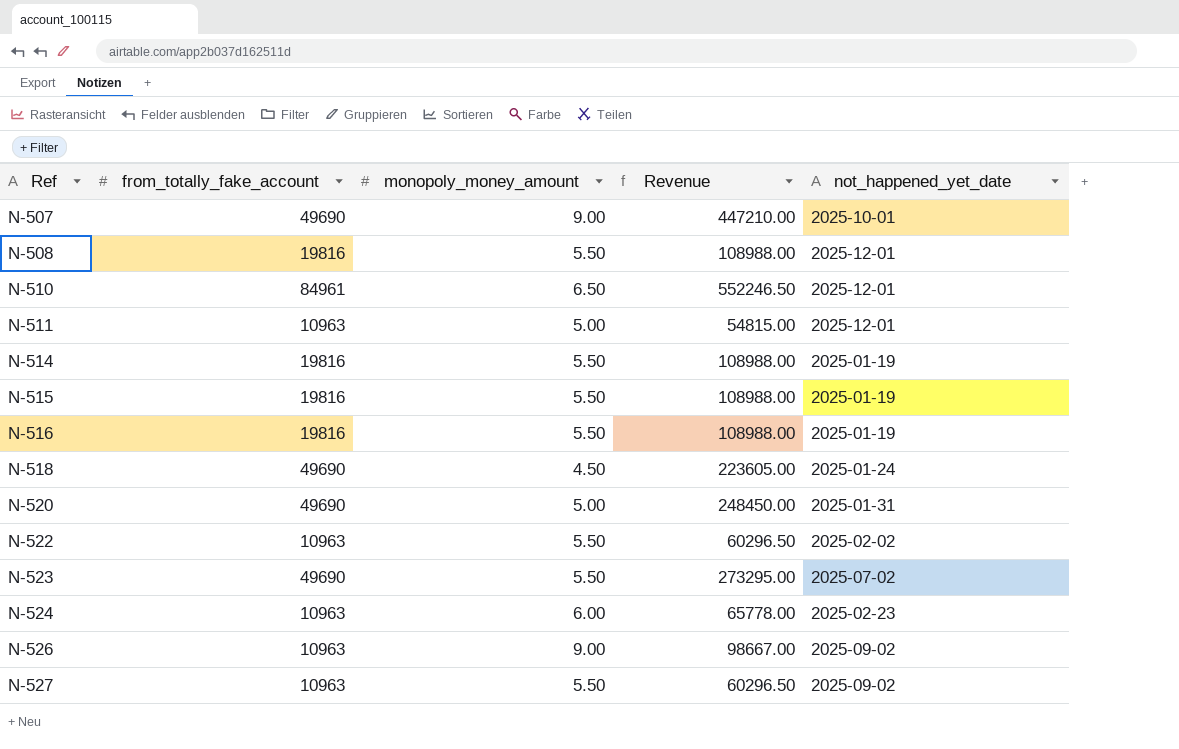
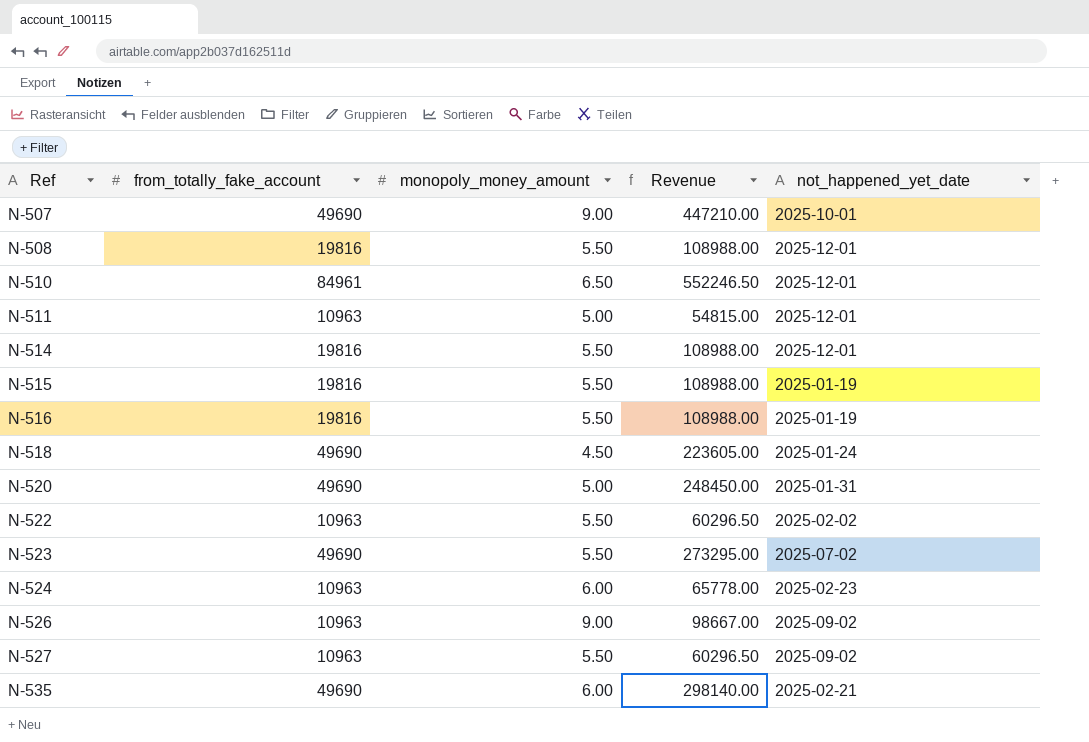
N-514 | not_happened_yet_date: 2025-01-19 -> 2025-12-01
row N-535: none -> 49690 | 6.00 | 298140.00 | 2025-02-21

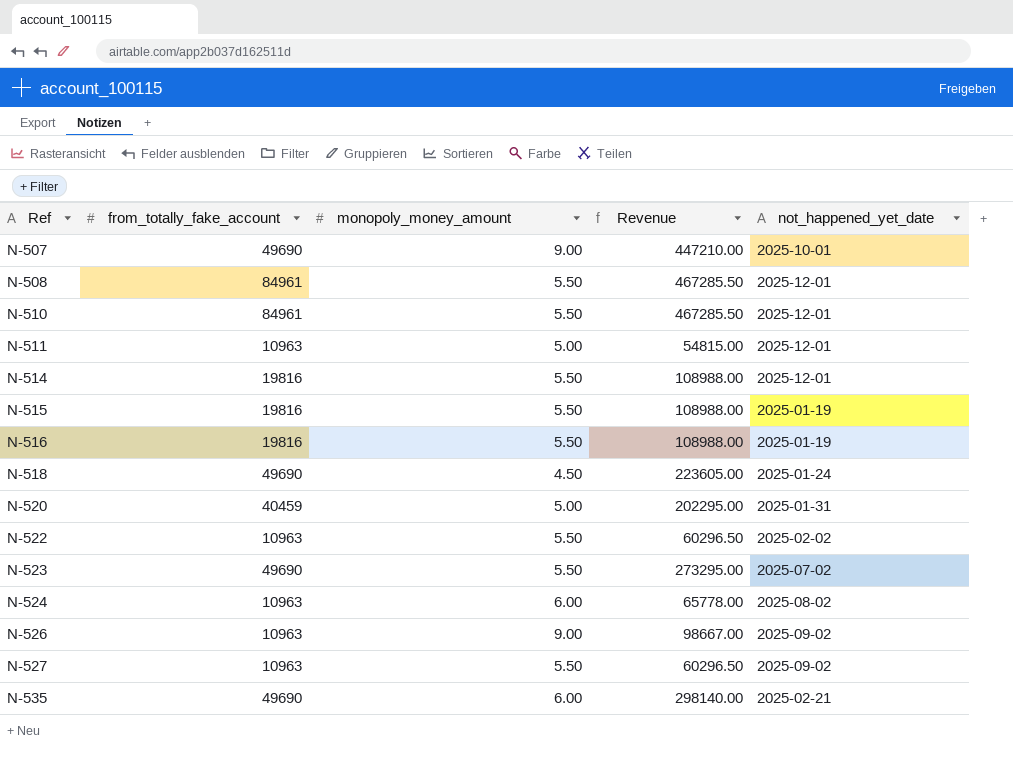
N-508 | from_totally_fake_account: 19816 -> 84961
N-508 | Revenue: 108988.00 -> 467285.50
N-510 | monopoly_money_amount: 6.50 -> 5.50
N-510 | Revenue: 552246.50 -> 467285.50
N-520 | from_totally_fake_account: 49690 -> 40459
N-520 | Revenue: 248450.00 -> 202295.00
N-524 | not_happened_yet_date: 2025-02-23 -> 2025-08-02

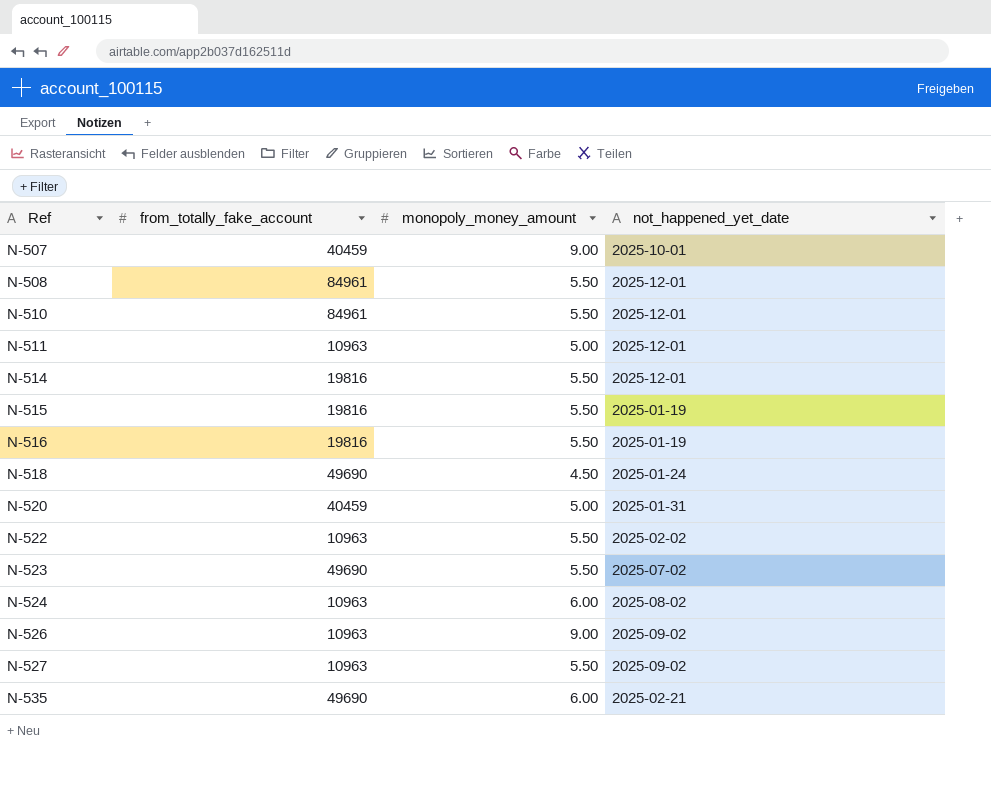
column Revenue | formula: [from_totally_fake_account] * [monopoly_money_amount] -> none
N-507 | from_totally_fake_account: 49690 -> 40459

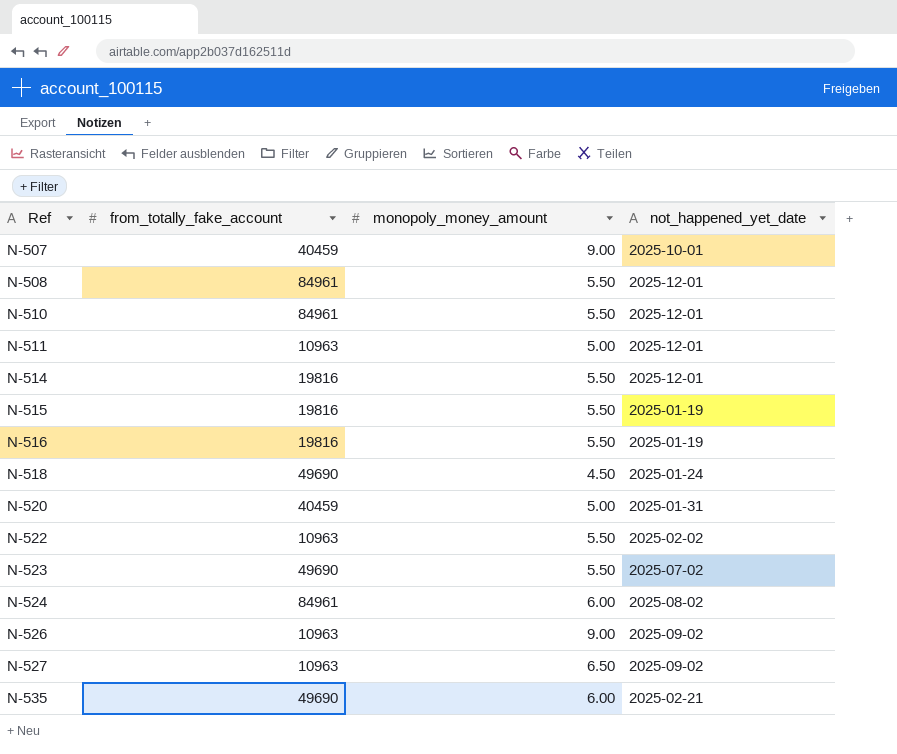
N-524 | from_totally_fake_account: 10963 -> 84961
N-527 | monopoly_money_amount: 5.50 -> 6.50

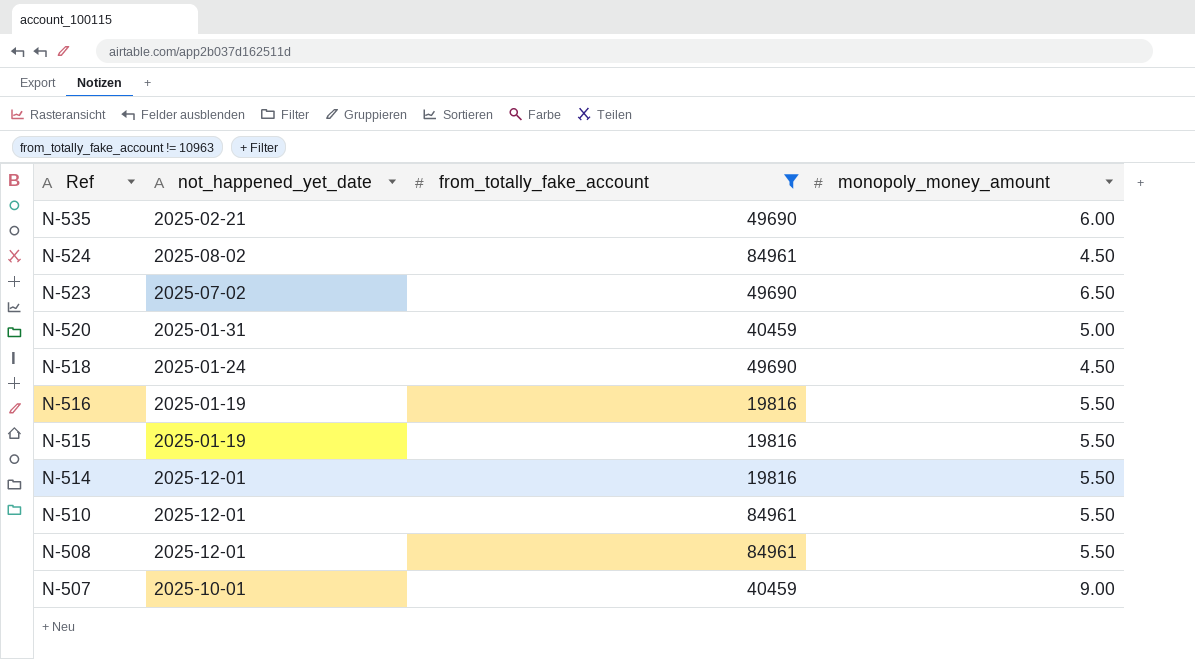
filter: none -> from_totally_fake_account != 10963
row order: Ref ascending -> Ref descending
column not_happened_yet_date | position: 4 -> 2
N-524 | monopoly_money_amount: 6.00 -> 4.50
N-523 | monopoly_money_amount: 5.50 -> 6.50

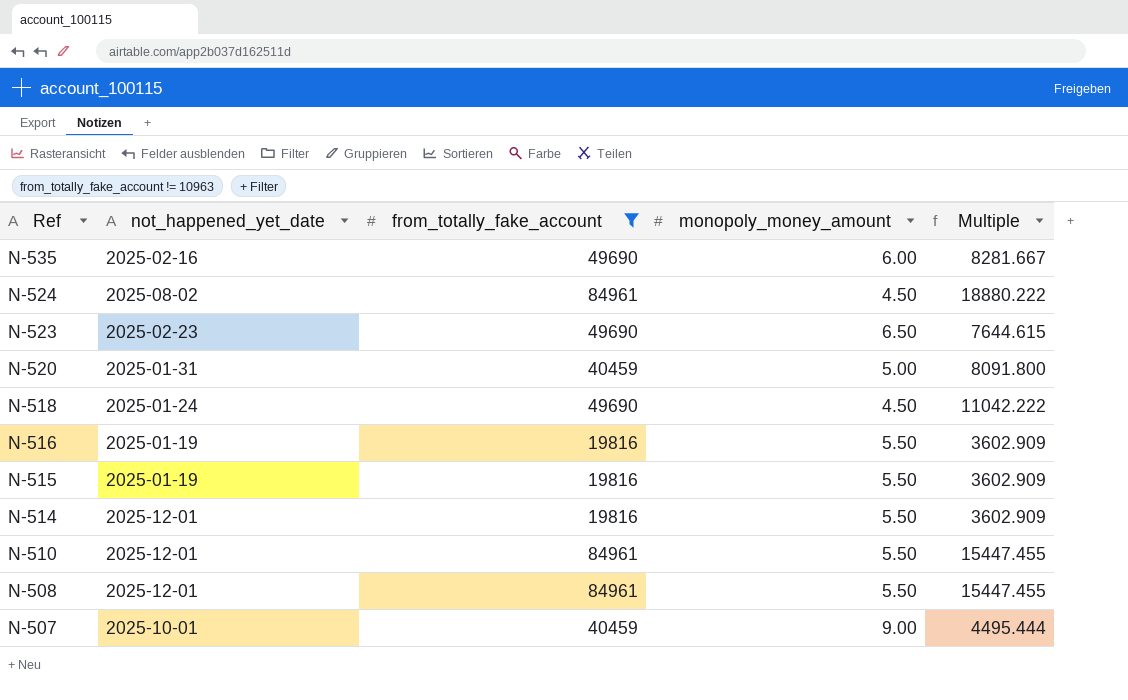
column Multiple | formula: none -> [from_totally_fake_account] / [monopoly_money_amount]
N-535 | not_happened_yet_date: 2025-02-21 -> 2025-02-16
N-523 | not_happened_yet_date: 2025-07-02 -> 2025-02-23

